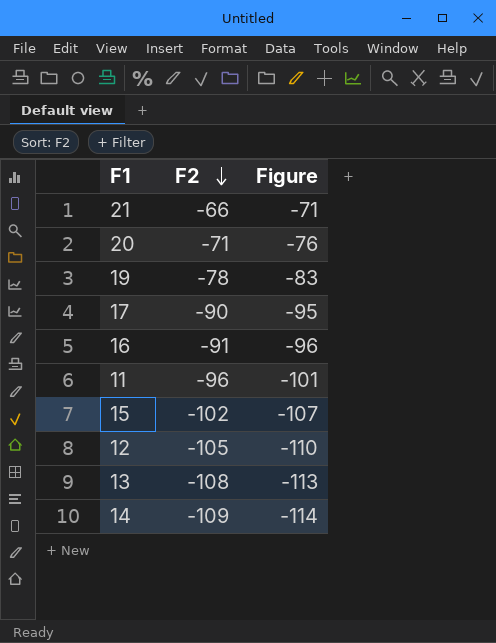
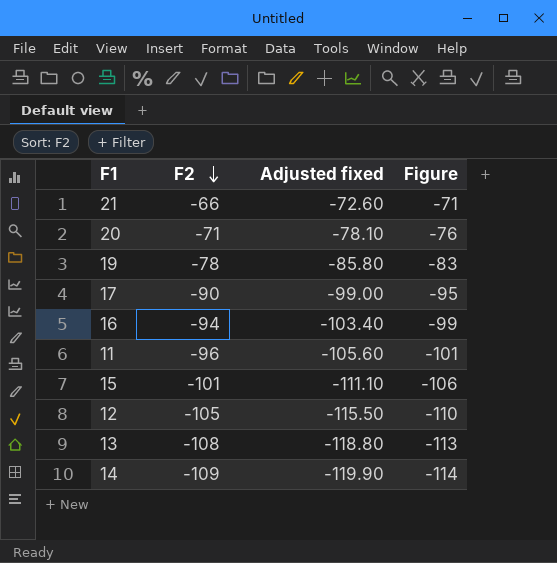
column Adjusted fixed | formula: none -> [F2] * 1.1
16 | F2: -91 -> -94
16 | Figure: -96 -> -99
15 | F2: -102 -> -101
15 | Figure: -107 -> -106

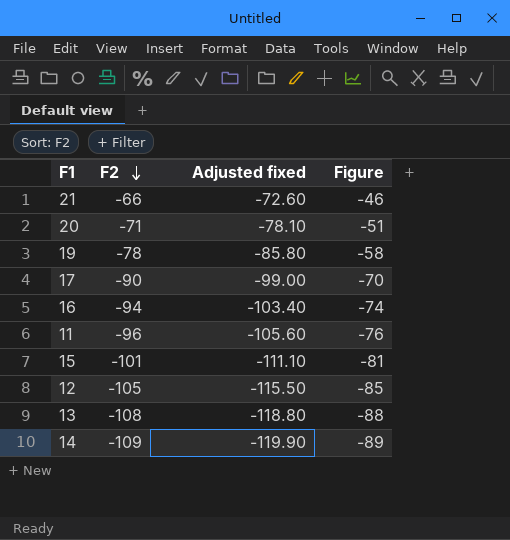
column Figure | formula: [F2] - 5 -> [F2] + 20

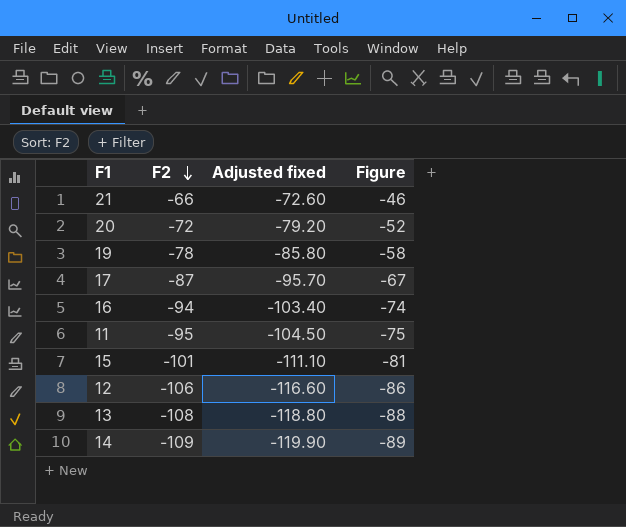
20 | F2: -71 -> -72
20 | Adjusted fixed: -78.10 -> -79.20
20 | Figure: -51 -> -52
17 | F2: -90 -> -87
17 | Adjusted fixed: -99.00 -> -95.70
17 | Figure: -70 -> -67
11 | F2: -96 -> -95
11 | Adjusted fixed: -105.60 -> -104.50
11 | Figure: -76 -> -75
12 | F2: -105 -> -106
12 | Adjusted fixed: -115.50 -> -116.60
12 | Figure: -85 -> -86

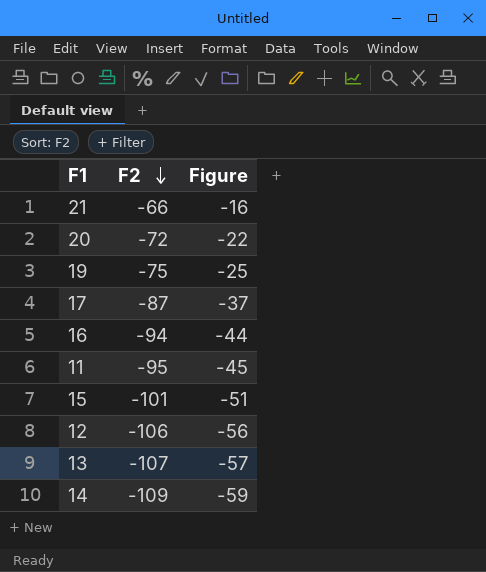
column Adjusted fixed | formula: [F2] * 1.1 -> none
column Figure | formula: [F2] + 20 -> [F2] + 50
19 | F2: -78 -> -75
13 | F2: -108 -> -107

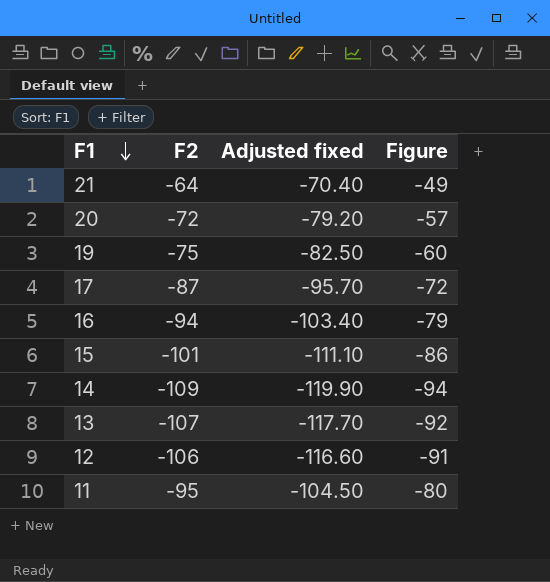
row order: F2 descending -> F1 descending
column Adjusted fixed | formula: none -> [F2] * 1.1
column Figure | formula: [F2] + 50 -> [F2] + 15
21 | F2: -66 -> -64

